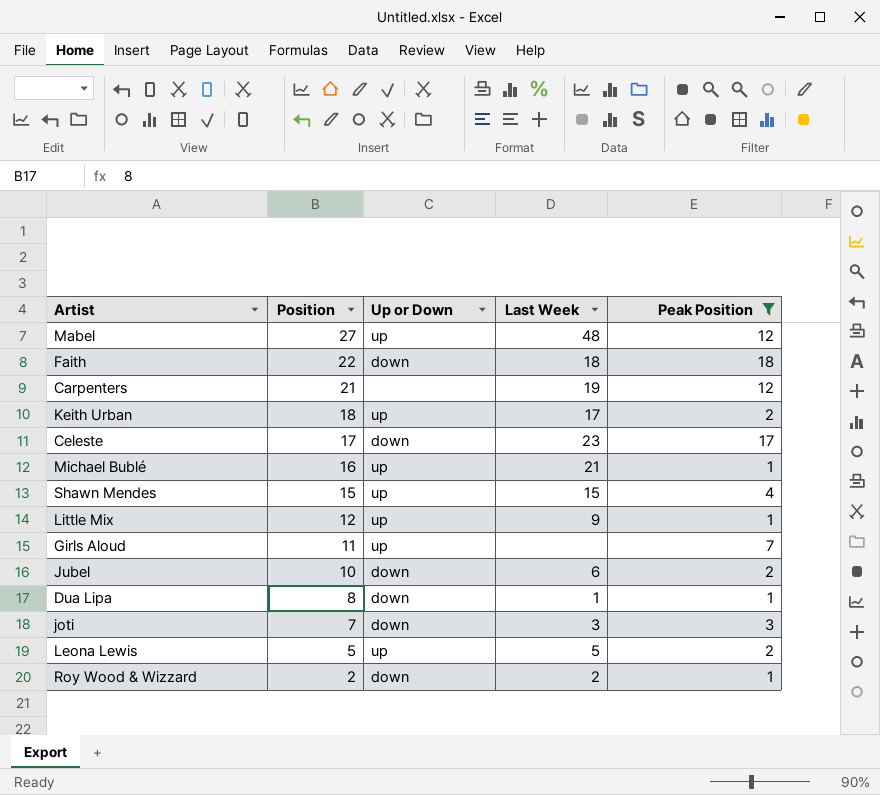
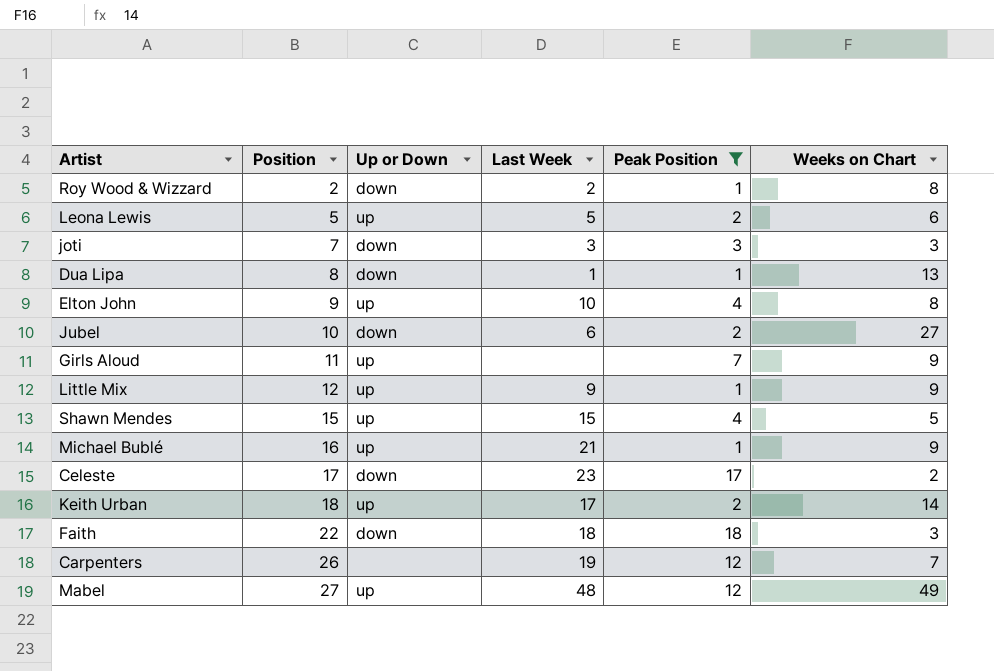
row order: Position descending -> Position ascending
column Weeks on Chart | position: none -> 6
row Elton John: none -> 9 | up | 10 | 4 | 8
Carpenters | Position: 21 -> 26

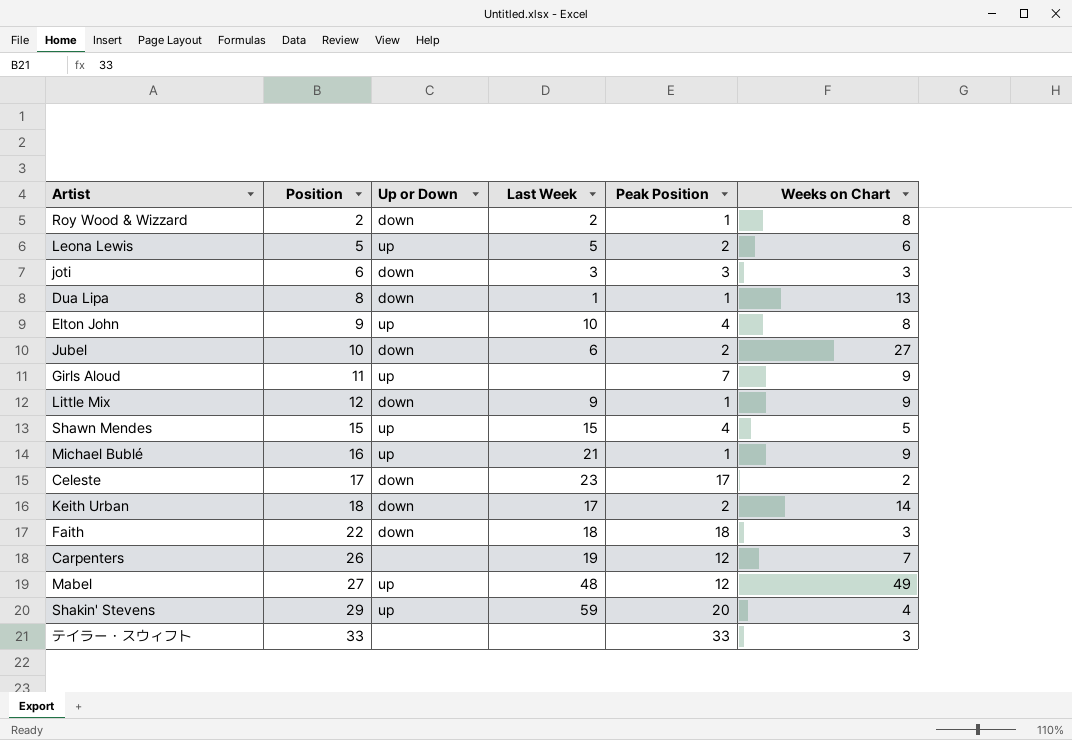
filter: Peak Position <= 18 -> none
joti | Position: 7 -> 6
Little Mix | Up or Down: up -> down
Keith Urban | Up or Down: up -> down

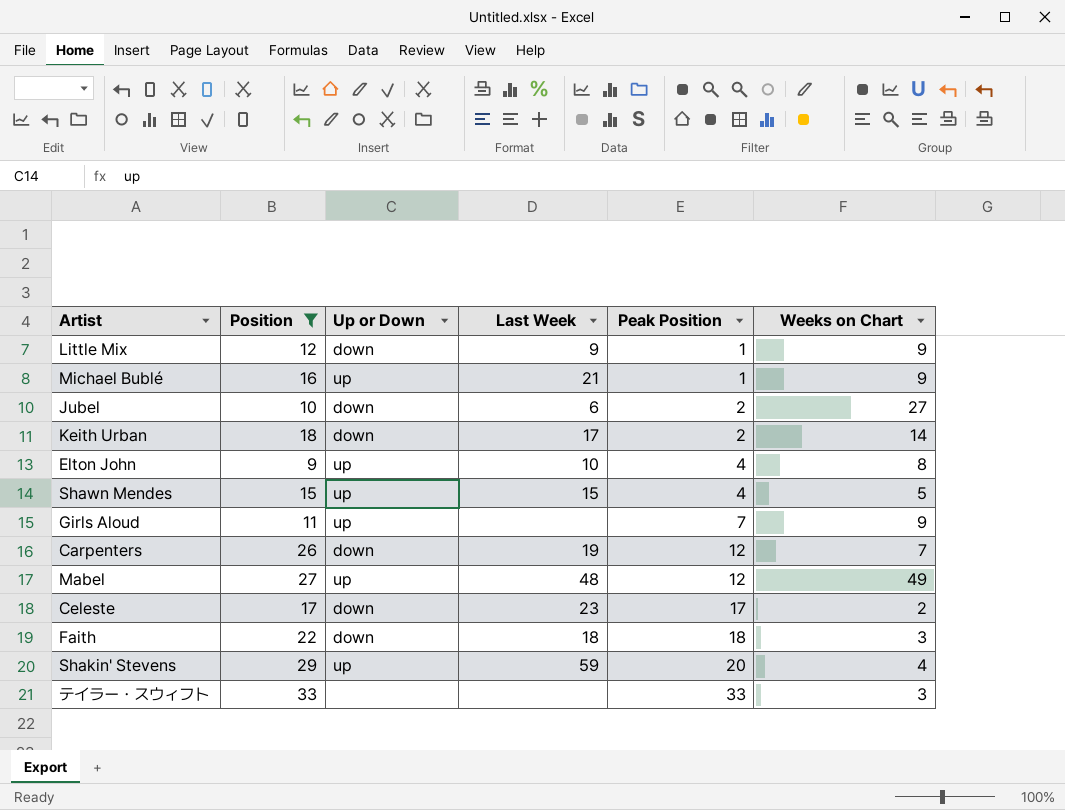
filter: none -> Position >= 9
row order: Position ascending -> Peak Position ascending
Carpenters | Up or Down: none -> down

